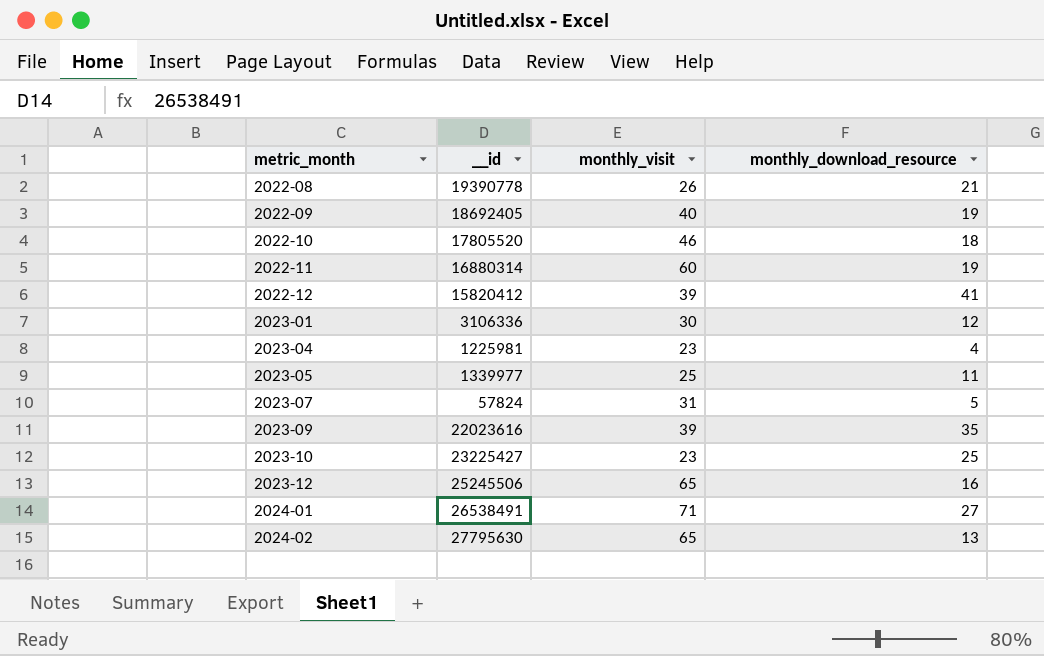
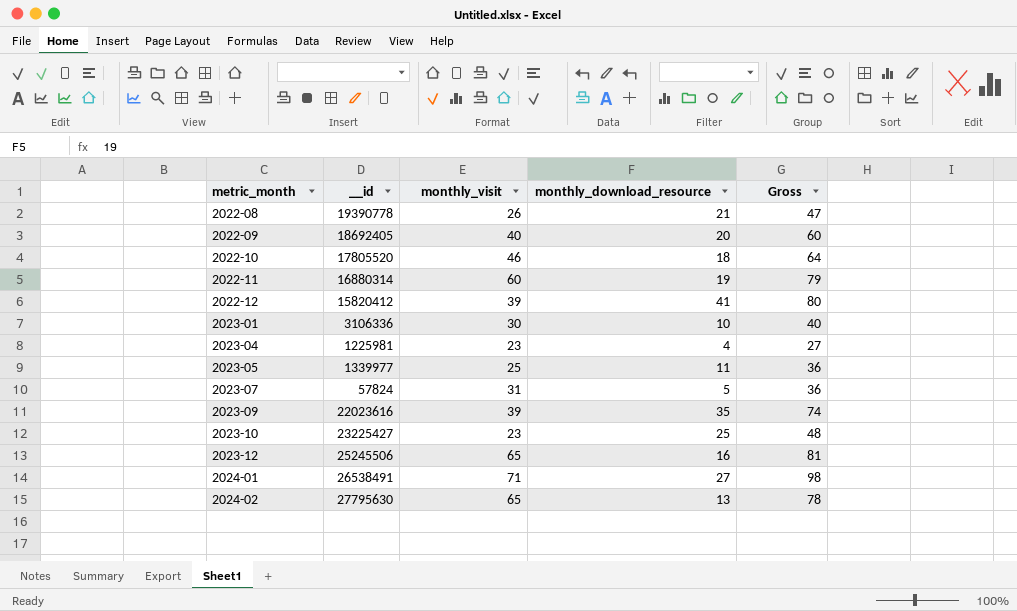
column Gross | formula: none -> [monthly_visit] + [monthly_download_resource]
2022-09 | monthly_download_resource: 19 -> 20
2023-01 | monthly_download_resource: 12 -> 10

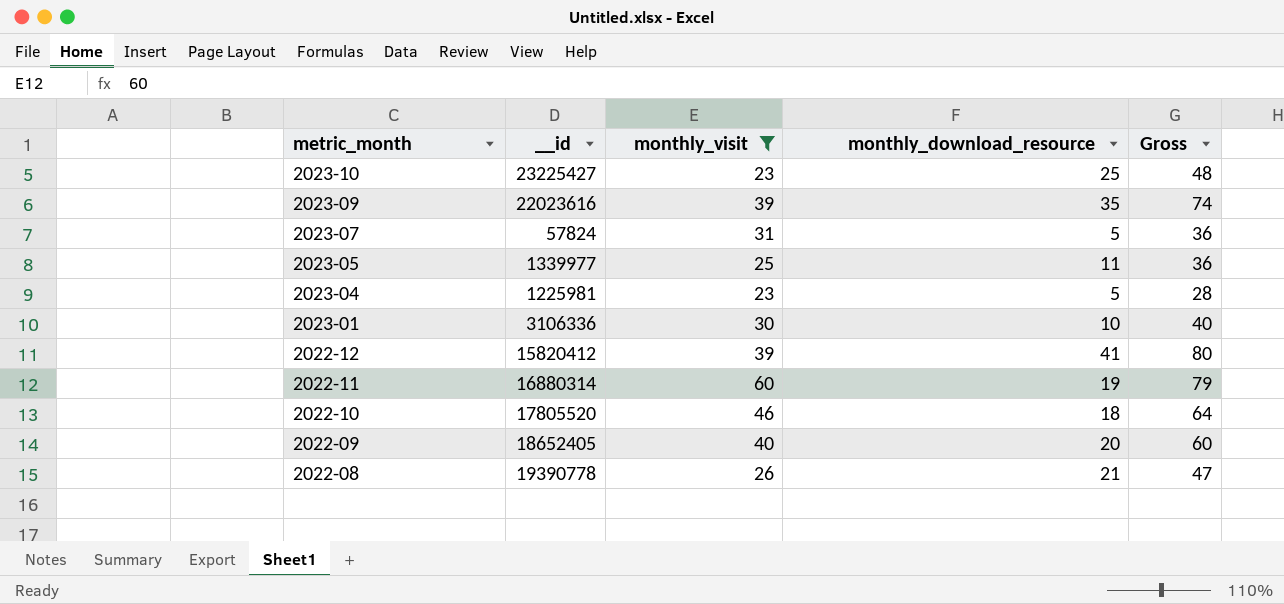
filter: none -> monthly_visit <= 60
row order: metric_month ascending -> metric_month descending
2023-04 | monthly_download_resource: 4 -> 5
2023-04 | Gross: 27 -> 28
2022-09 | __id: 18692405 -> 18652405

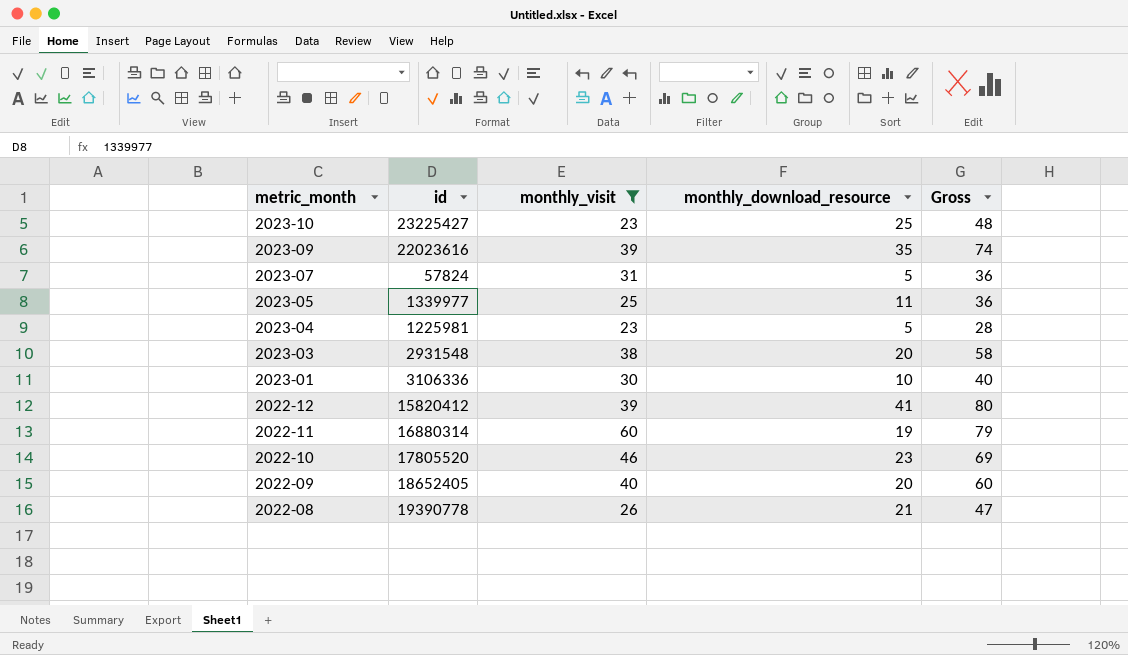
column name: __id -> id
row 2023-03: none -> 2931548 | 38 | 20 | 58
2022-10 | monthly_download_resource: 18 -> 23
2022-10 | Gross: 64 -> 69

